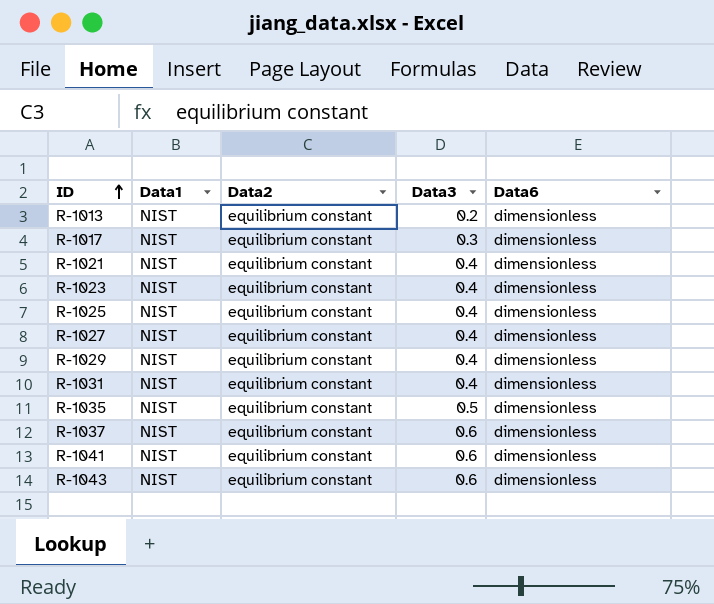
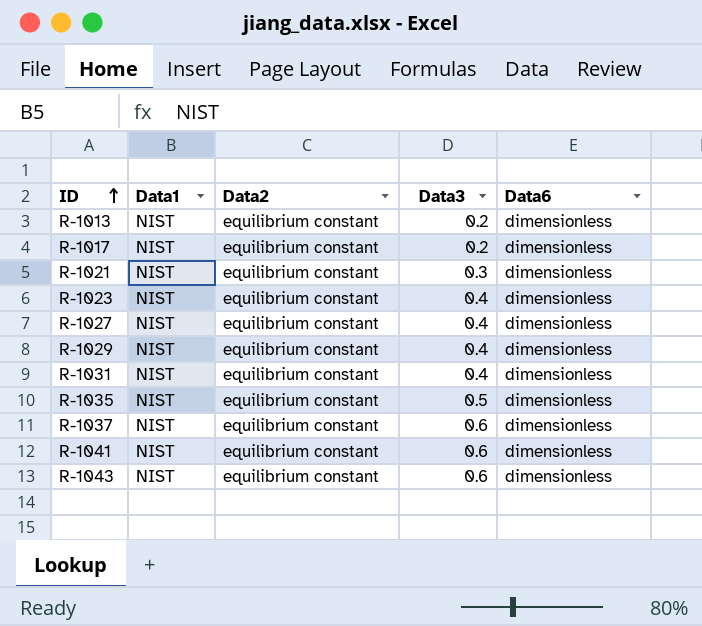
row R-1025: NIST | equilibrium constant | 0.4 | dimensionless -> none
R-1017 | Data3: 0.3 -> 0.2
R-1021 | Data3: 0.4 -> 0.3

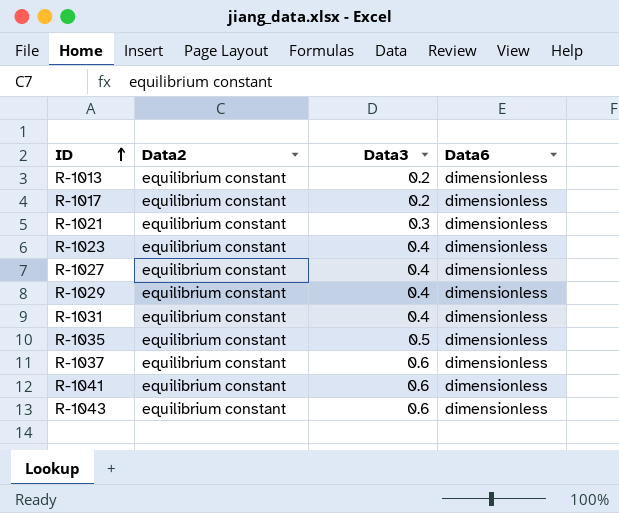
column Data1 | position: 2 -> none

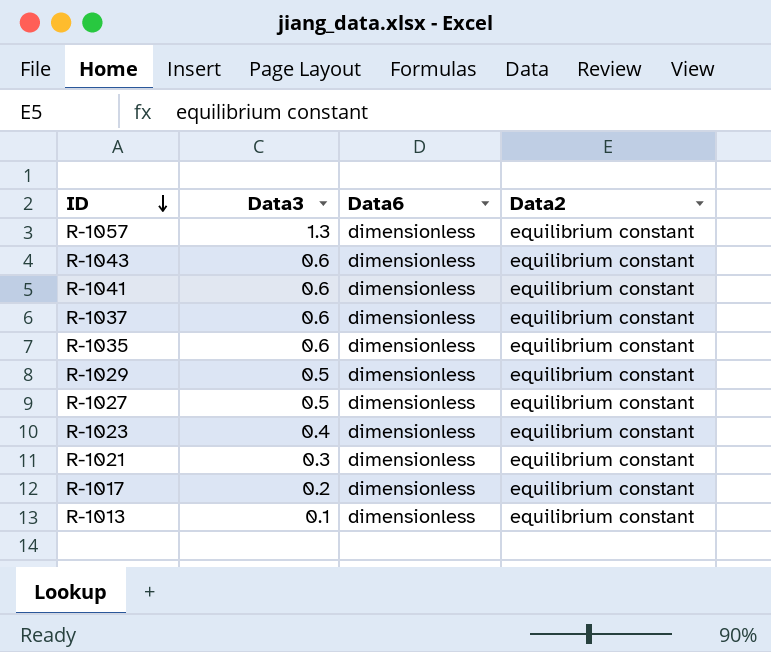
row order: ID ascending -> ID descending
column Data2 | position: 2 -> 4
row R-1031: equilibrium constant | 0.4 | dimensionless -> none
row R-1057: none -> 1.3 | dimensionless | equilibrium constant
R-1035 | Data3: 0.5 -> 0.6
R-1029 | Data3: 0.4 -> 0.5
R-1027 | Data3: 0.4 -> 0.5
R-1013 | Data3: 0.2 -> 0.1

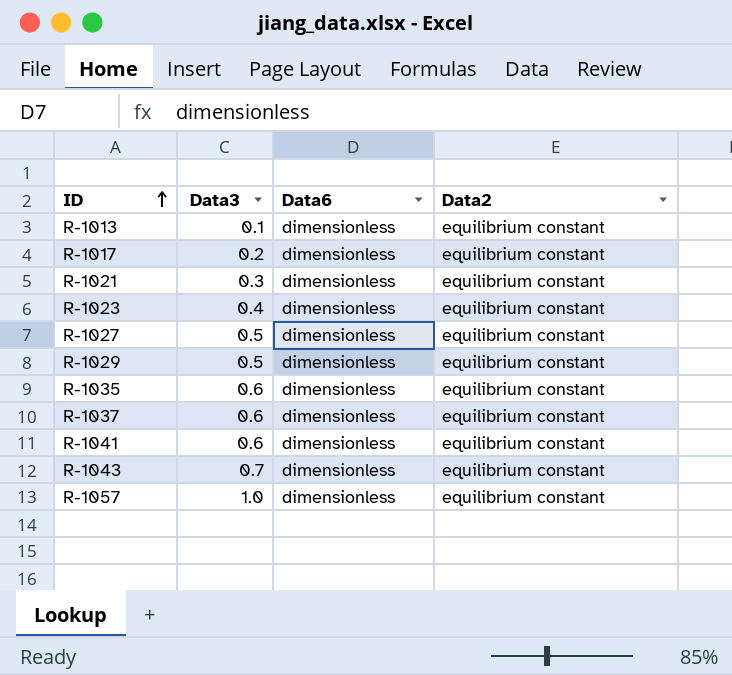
row order: ID descending -> ID ascending
R-1043 | Data3: 0.6 -> 0.7
R-1057 | Data3: 1.3 -> 1.0

